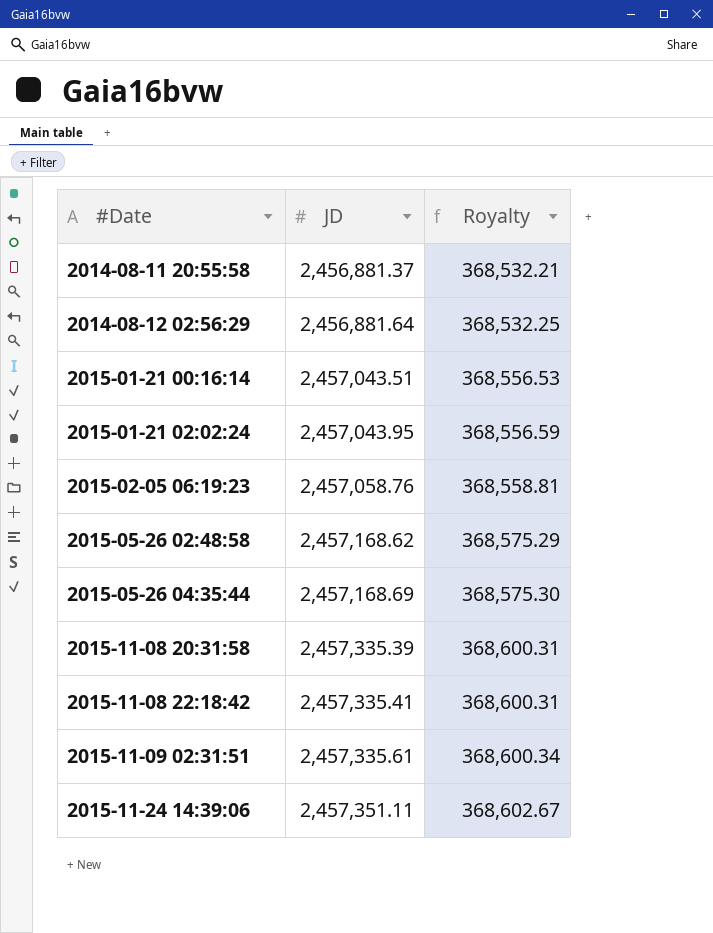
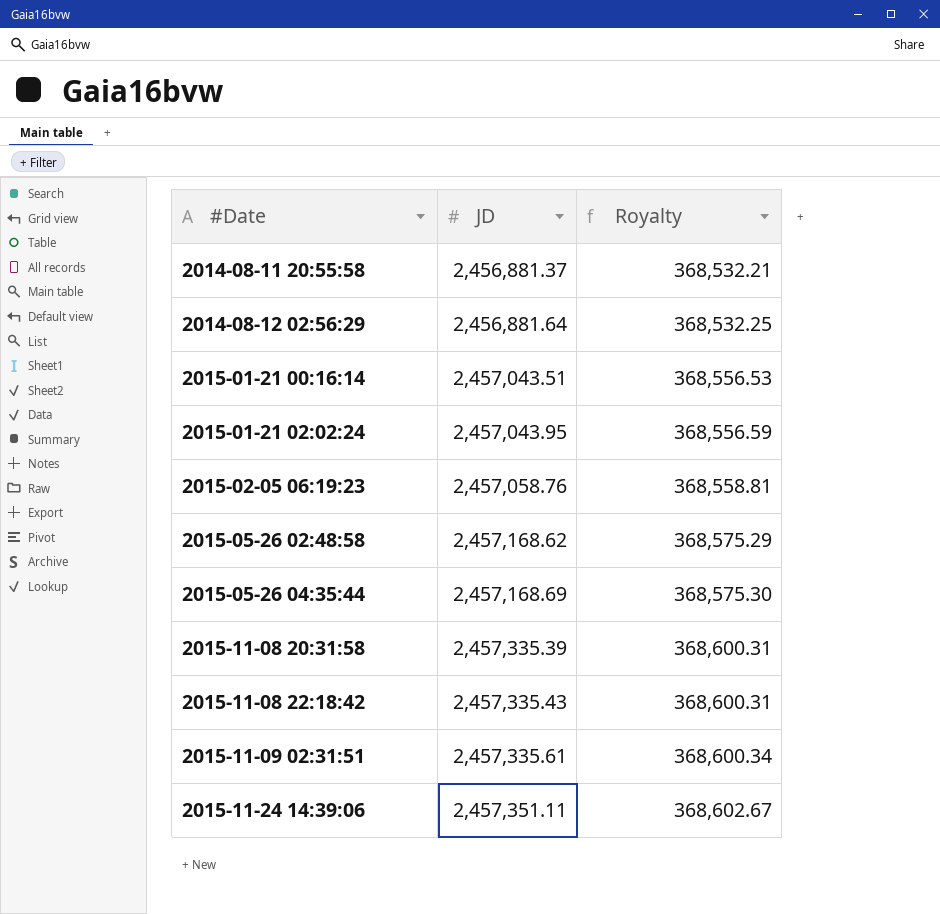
2015-11-08 22:18:42 | JD: 2,457,335.41 -> 2,457,335.43

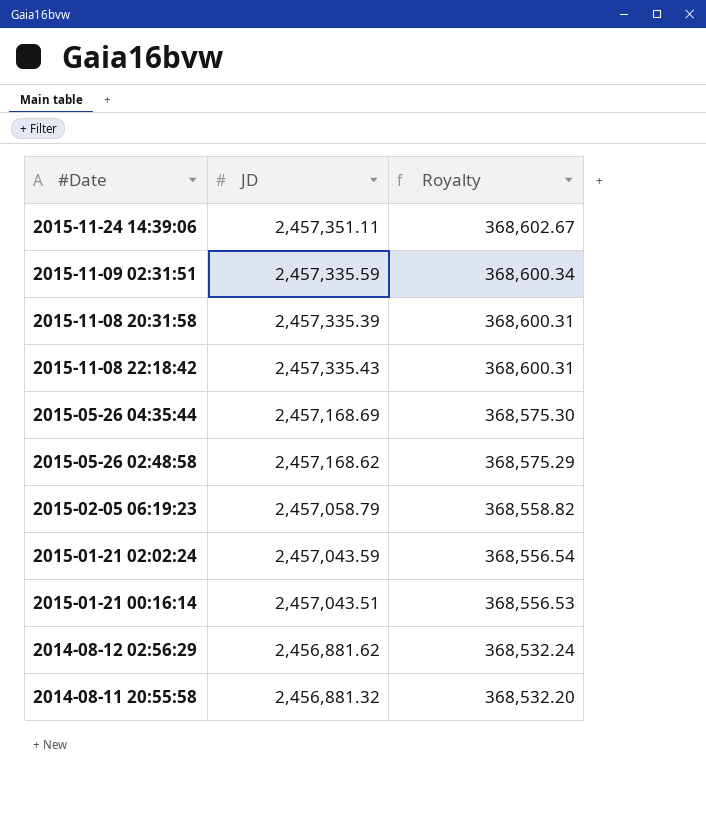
row order: #Date ascending -> Royalty descending
2015-11-09 02:31:51 | JD: 2,457,335.61 -> 2,457,335.59
2015-02-05 06:19:23 | JD: 2,457,058.76 -> 2,457,058.79
2015-02-05 06:19:23 | Royalty: 368,558.81 -> 368,558.82
2015-01-21 02:02:24 | JD: 2,457,043.95 -> 2,457,043.59
2015-01-21 02:02:24 | Royalty: 368,556.59 -> 368,556.54
2014-08-12 02:56:29 | JD: 2,456,881.64 -> 2,456,881.62
2014-08-12 02:56:29 | Royalty: 368,532.25 -> 368,532.24
2014-08-11 20:55:58 | JD: 2,456,881.37 -> 2,456,881.32
2014-08-11 20:55:58 | Royalty: 368,532.21 -> 368,532.20

